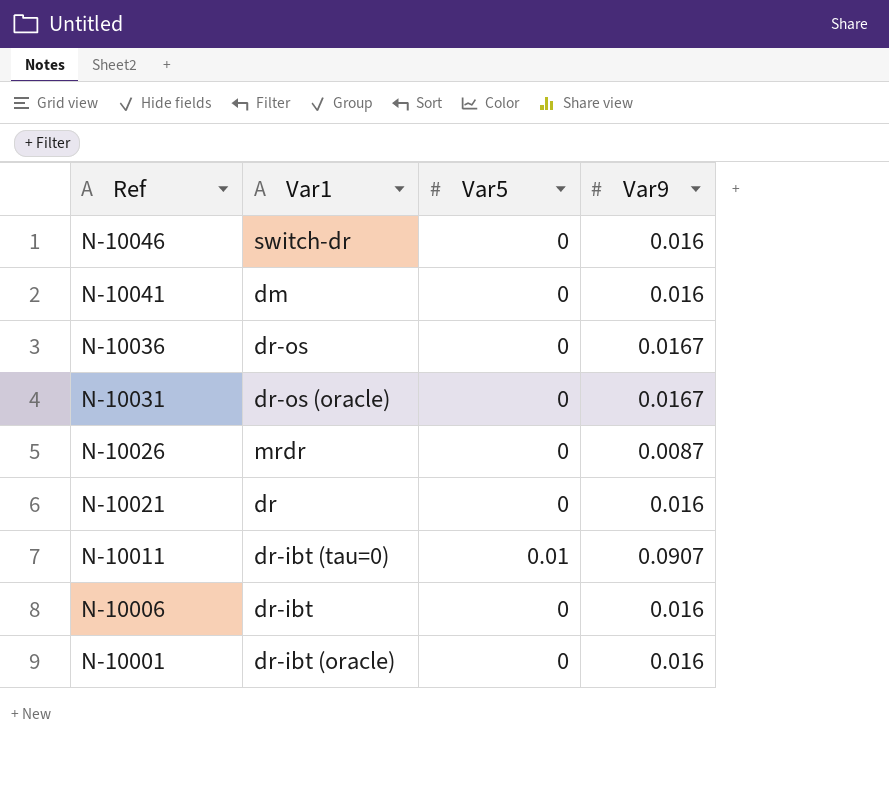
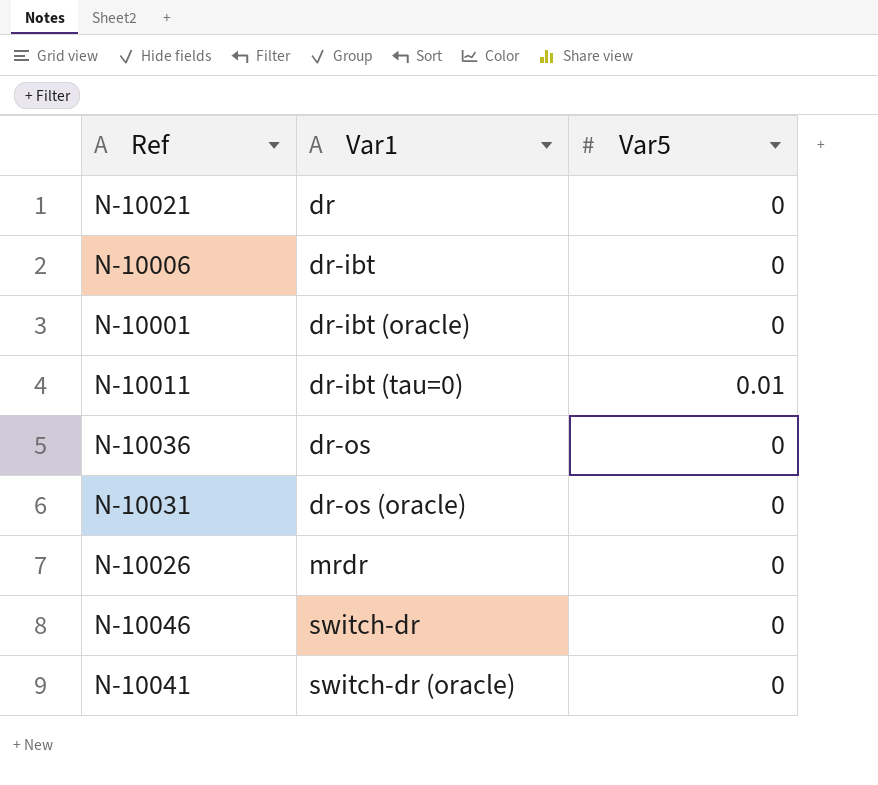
row order: Ref descending -> Var1 ascending
column Var9 | position: 4 -> none
N-10041 | Var1: dm -> switch-dr (oracle)

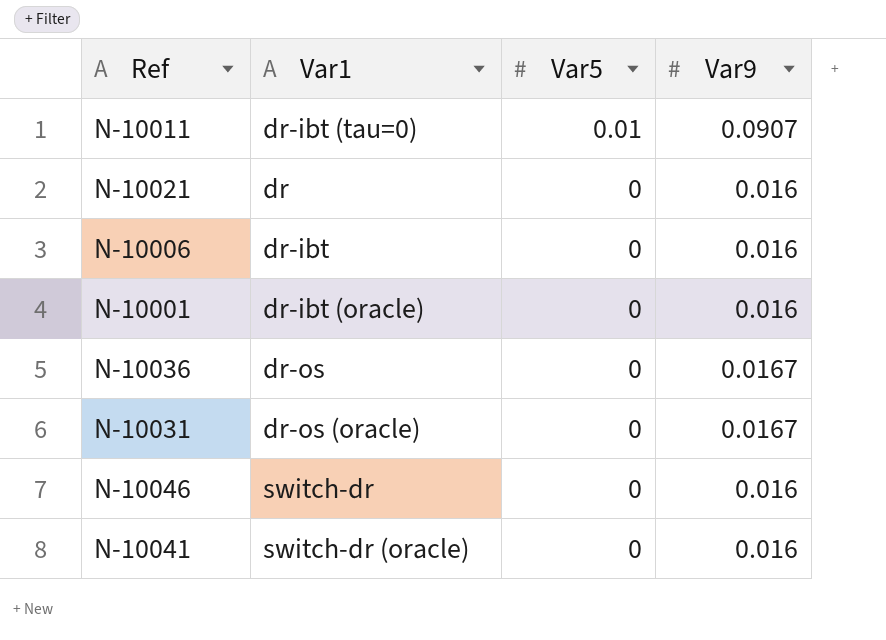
row order: Var1 ascending -> Var5 descending
column Var9 | position: none -> 4
row N-10026: mrdr | 0 -> none

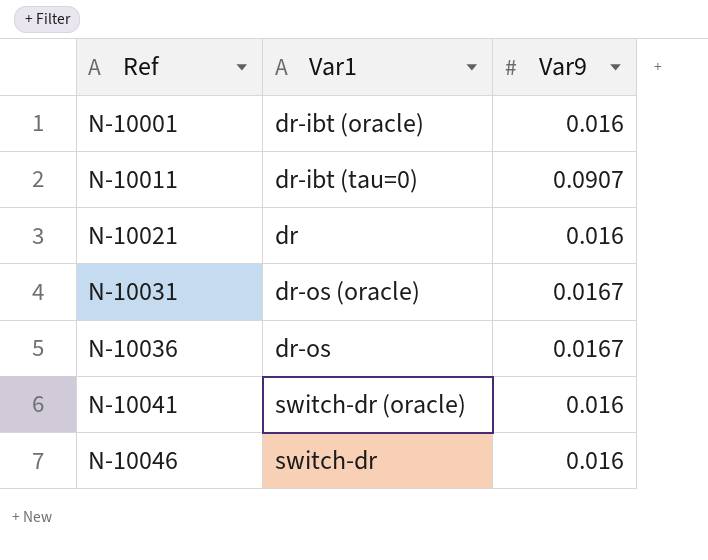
row order: Var5 descending -> Ref ascending
column Var5 | position: 3 -> none
row N-10006: dr-ibt | 0 | 0.016 -> none

